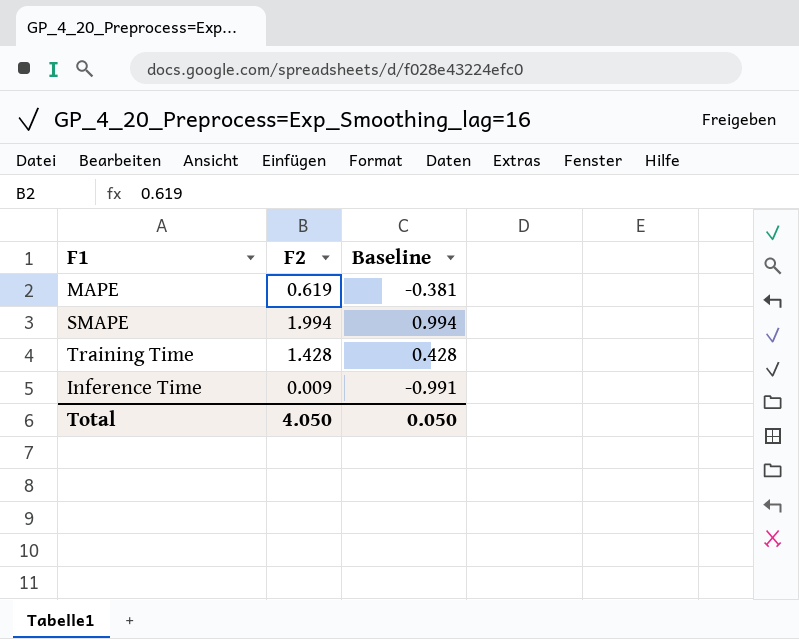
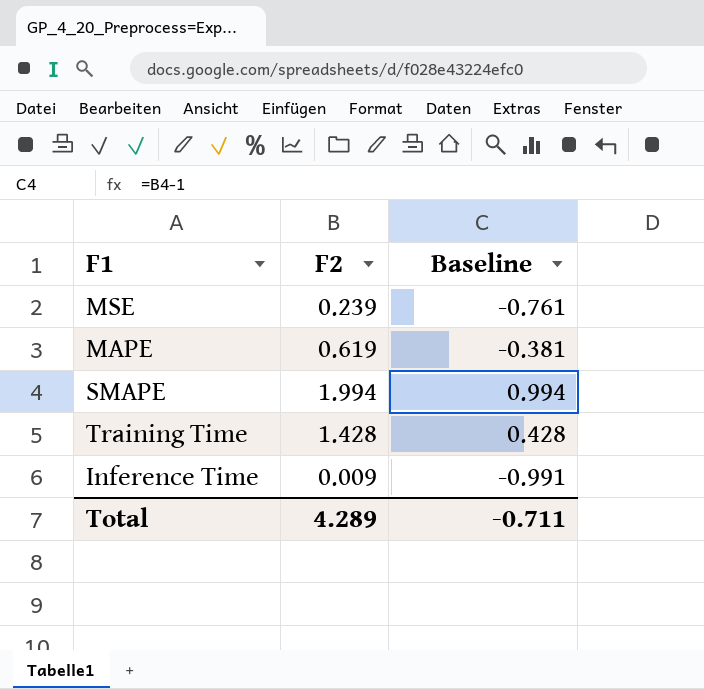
row MSE: none -> 0.239 | -0.761
Total | F2: 4.050 -> 4.289
Total | Baseline: 0.050 -> -0.711

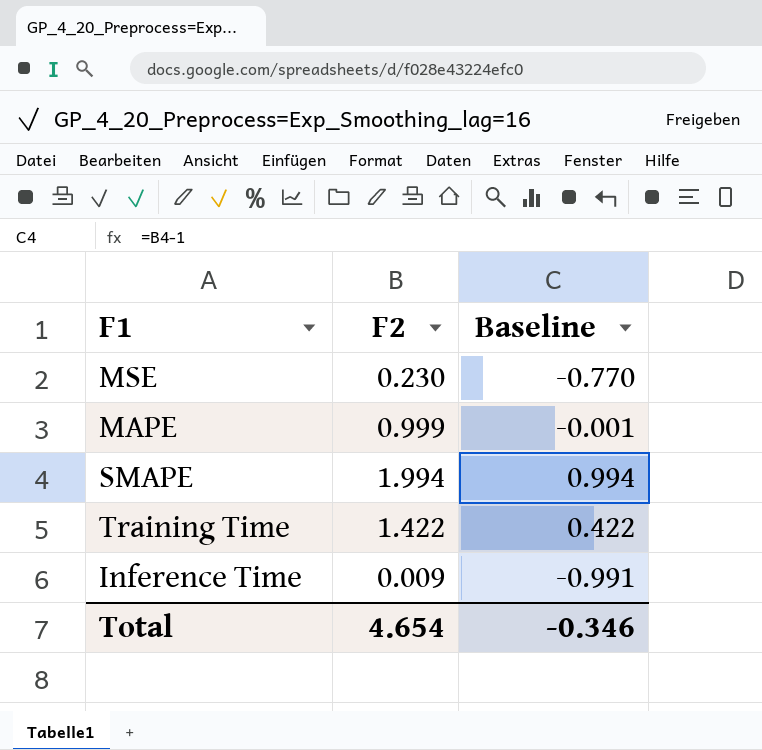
MSE | F2: 0.239 -> 0.230
MSE | Baseline: -0.761 -> -0.770
MAPE | F2: 0.619 -> 0.999
MAPE | Baseline: -0.381 -> -0.001
Training Time | F2: 1.428 -> 1.422
Training Time | Baseline: 0.428 -> 0.422
Total | F2: 4.289 -> 4.654
Total | Baseline: -0.711 -> -0.346

